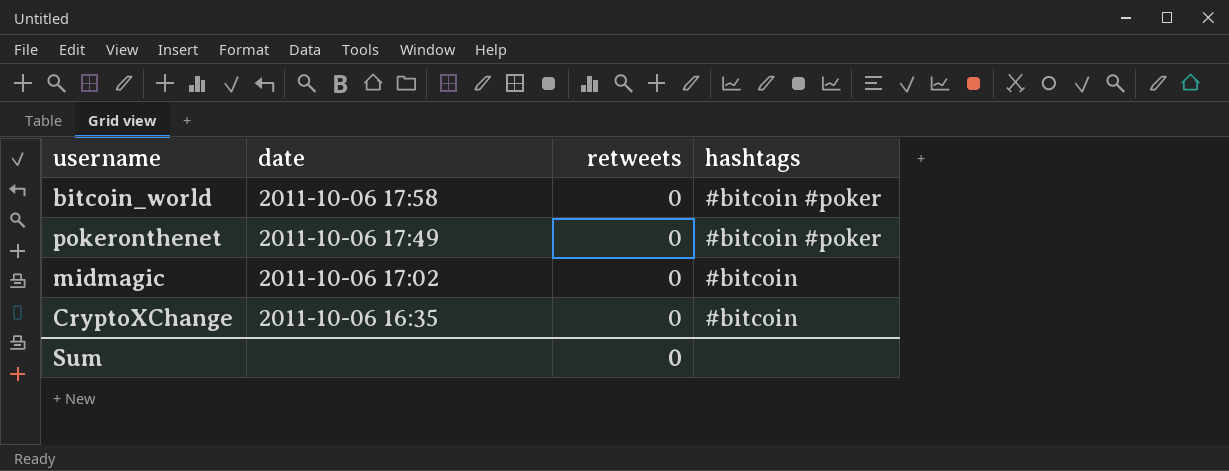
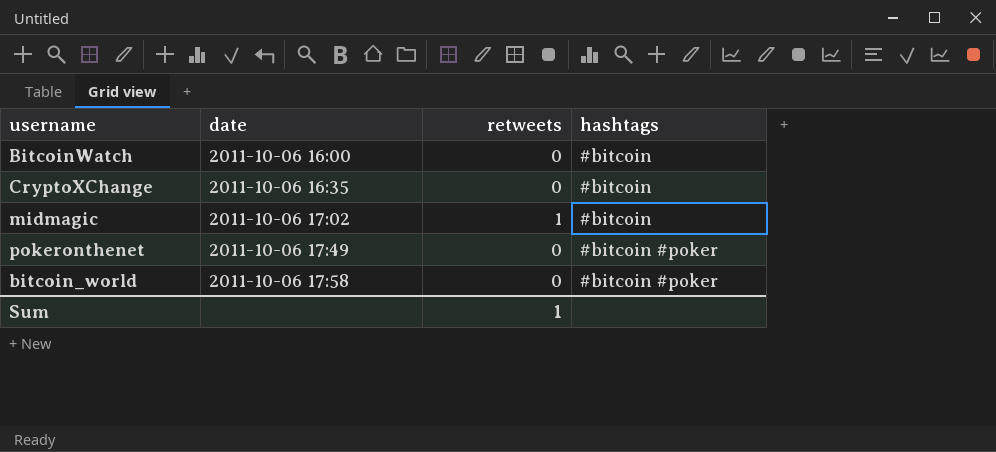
row order: date descending -> date ascending
row BitcoinWatch: none -> 2011-10-06 16:00 | 0 | #bitcoin
midmagic | retweets: 0 -> 1
Sum | retweets: 0 -> 1

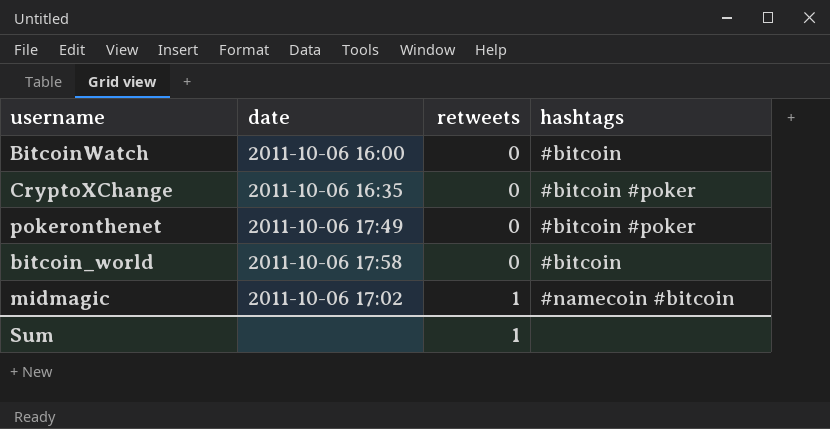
row order: date ascending -> retweets ascending
CryptoXChange | hashtags: #bitcoin -> #bitcoin #poker
bitcoin_world | hashtags: #bitcoin #poker -> #bitcoin
midmagic | hashtags: #bitcoin -> #namecoin #bitcoin

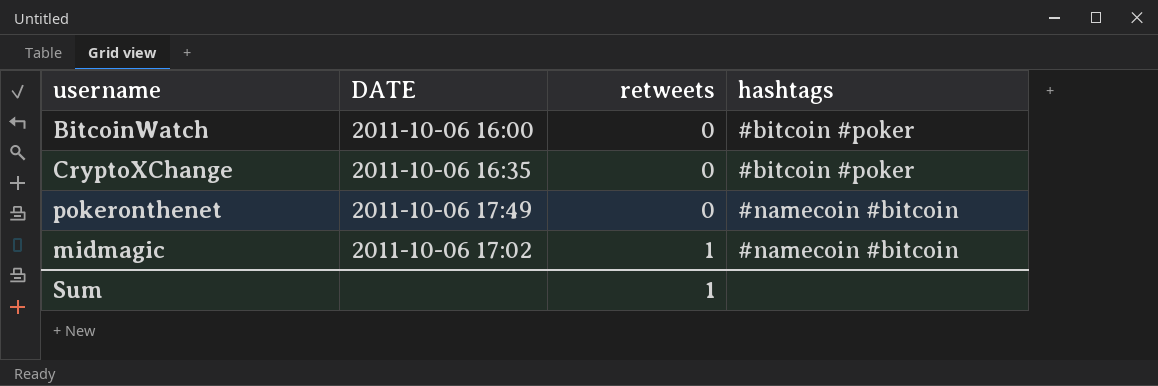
column name: date -> DATE
row bitcoin_world: 2011-10-06 17:58 | 0 | #bitcoin -> none
BitcoinWatch | hashtags: #bitcoin -> #bitcoin #poker
pokeronthenet | hashtags: #bitcoin #poker -> #namecoin #bitcoin

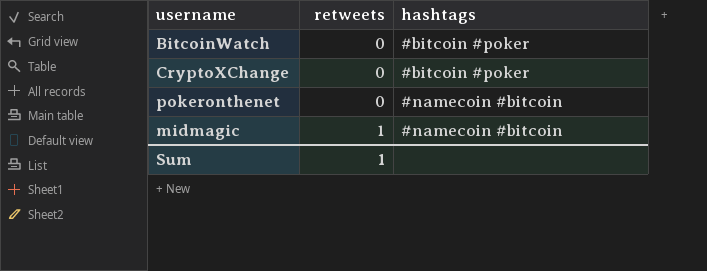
column DATE | position: 2 -> none

